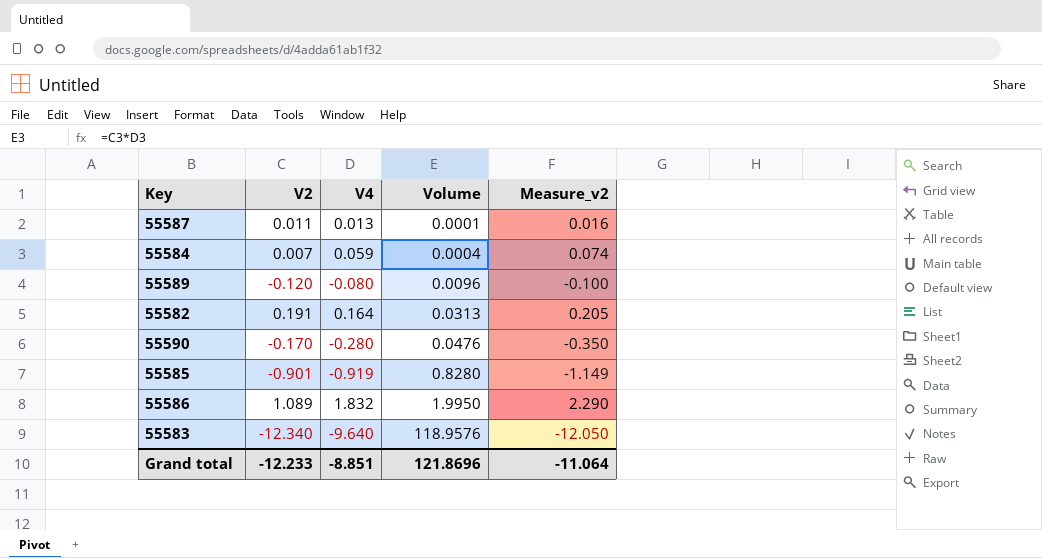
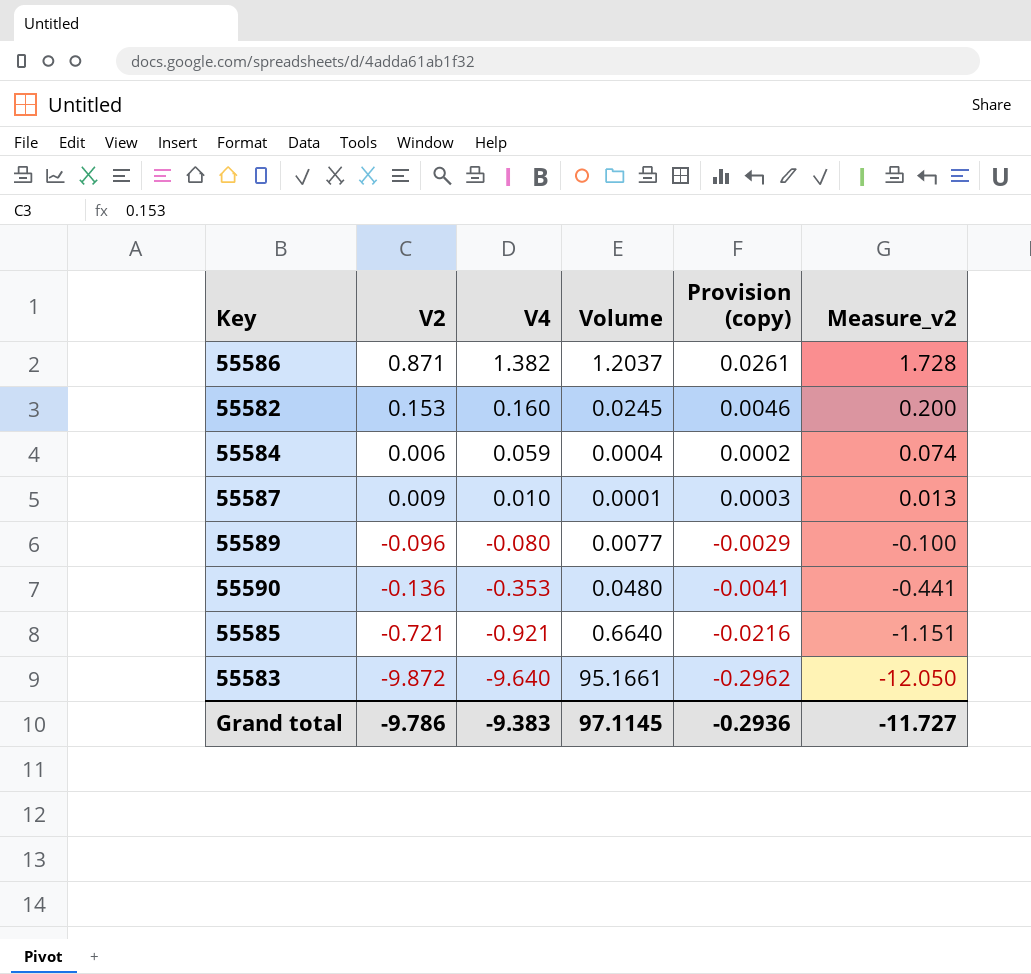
row order: Volume ascending -> V4 descending
column Provision (copy) | formula: none -> [V2] * 0.03
55586 | V2: 1.089 -> 0.871
55586 | V4: 1.832 -> 1.382
55586 | Volume: 1.9950 -> 1.2037
55586 | Measure_v2: 2.290 -> 1.728
55582 | V2: 0.191 -> 0.153
55582 | V4: 0.164 -> 0.160
55582 | Volume: 0.0313 -> 0.0245
55582 | Measure_v2: 0.205 -> 0.200
55584 | V2: 0.007 -> 0.006
55587 | V2: 0.011 -> 0.009
55587 | V4: 0.013 -> 0.010
55587 | Measure_v2: 0.016 -> 0.013
55589 | V2: -0.120 -> -0.096
55589 | Volume: 0.0096 -> 0.0077
55590 | V2: -0.170 -> -0.136
55590 | V4: -0.280 -> -0.353
55590 | Volume: 0.0476 -> 0.0480
55590 | Measure_v2: -0.350 -> -0.441
55585 | V2: -0.901 -> -0.721
55585 | V4: -0.919 -> -0.921
55585 | Volume: 0.8280 -> 0.6640
55585 | Measure_v2: -1.149 -> -1.151
55583 | V2: -12.340 -> -9.872
55583 | Volume: 118.9576 -> 95.1661
Grand total | V2: -12.233 -> -9.786
Grand total | V4: -8.851 -> -9.383
Grand total | Volume: 121.8696 -> 97.1145
Grand total | Measure_v2: -11.064 -> -11.727

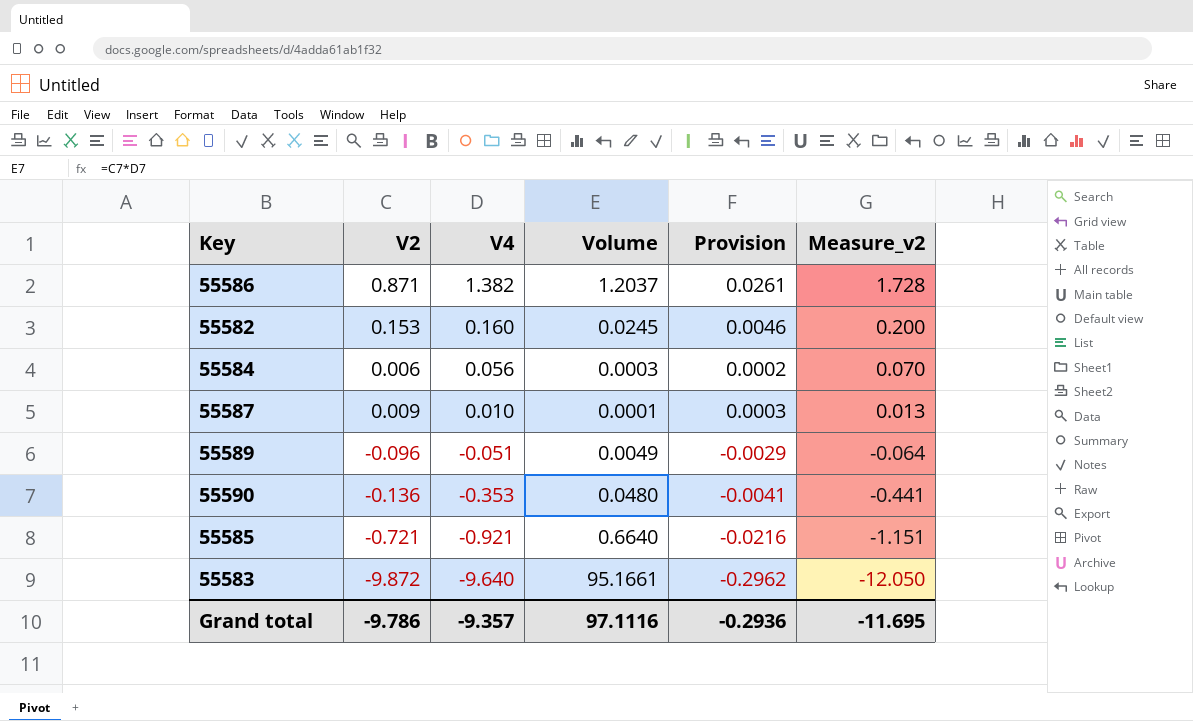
column name: Provision (copy) -> Provision
55584 | V4: 0.059 -> 0.056
55584 | Volume: 0.0004 -> 0.0003
55584 | Measure_v2: 0.074 -> 0.070
55589 | V4: -0.080 -> -0.051
55589 | Volume: 0.0077 -> 0.0049
55589 | Measure_v2: -0.100 -> -0.064
Grand total | V4: -9.383 -> -9.357
Grand total | Volume: 97.1145 -> 97.1116
Grand total | Measure_v2: -11.727 -> -11.695

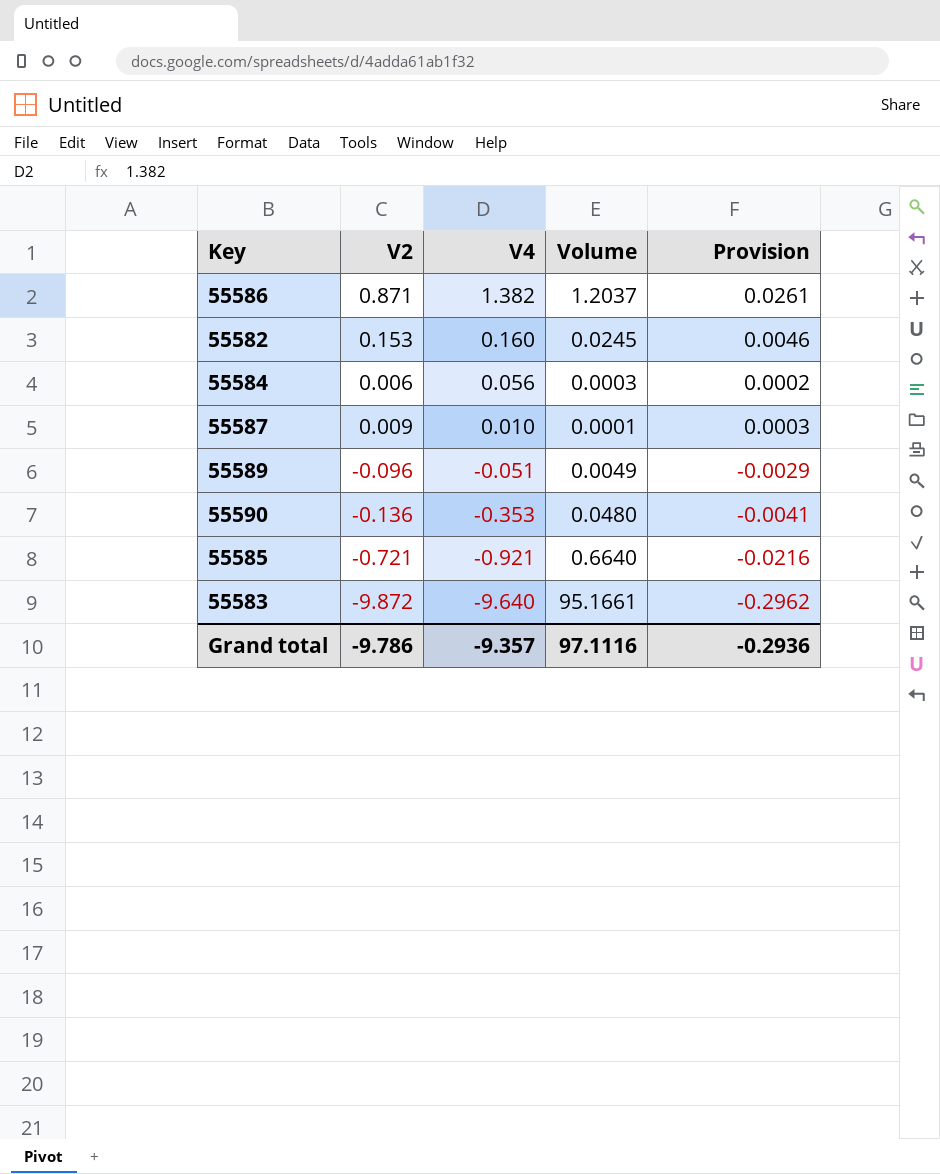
column Measure_v2 | formula: [V4] * 1.25 -> none

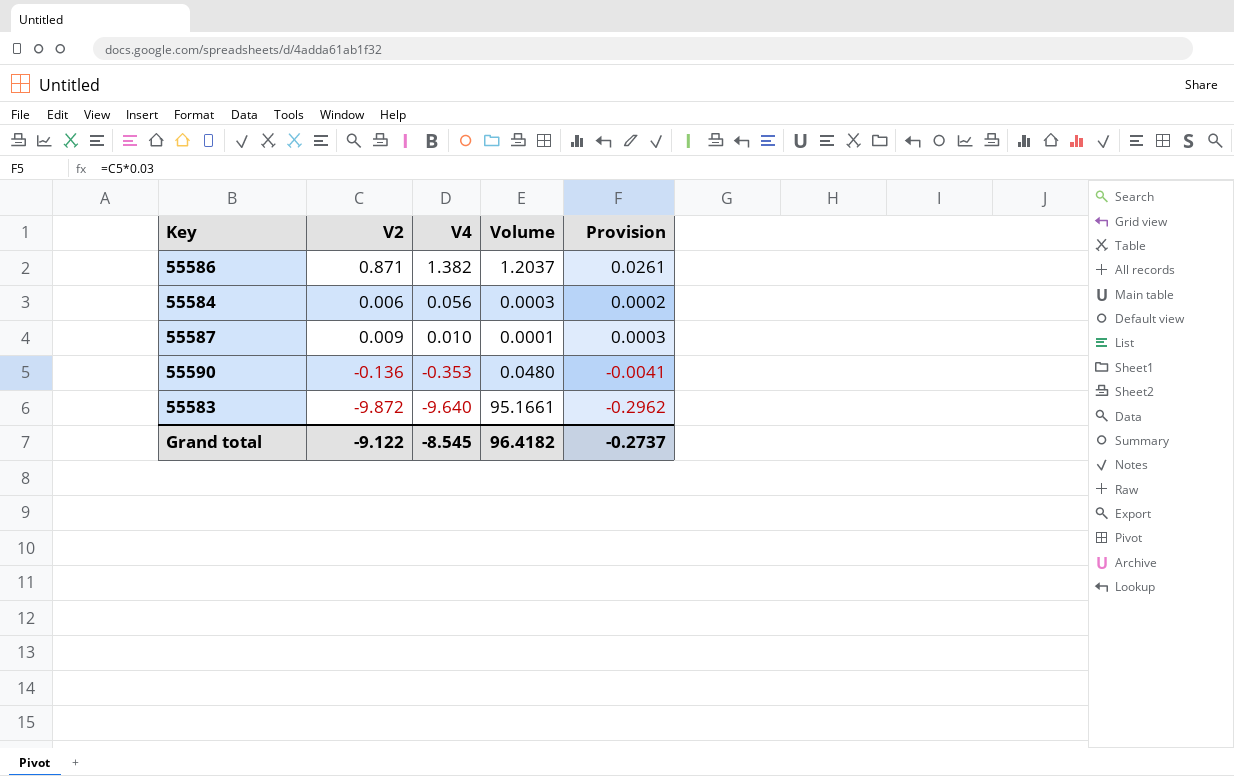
row 55582: 0.153 | 0.160 | 0.0245 | 0.0046 -> none
row 55589: -0.096 | -0.051 | 0.0049 | -0.0029 -> none
row 55585: -0.721 | -0.921 | 0.6640 | -0.0216 -> none
Grand total | V2: -9.786 -> -9.122
Grand total | V4: -9.357 -> -8.545
Grand total | Volume: 97.1116 -> 96.4182
Grand total | Provision: -0.2936 -> -0.2737

